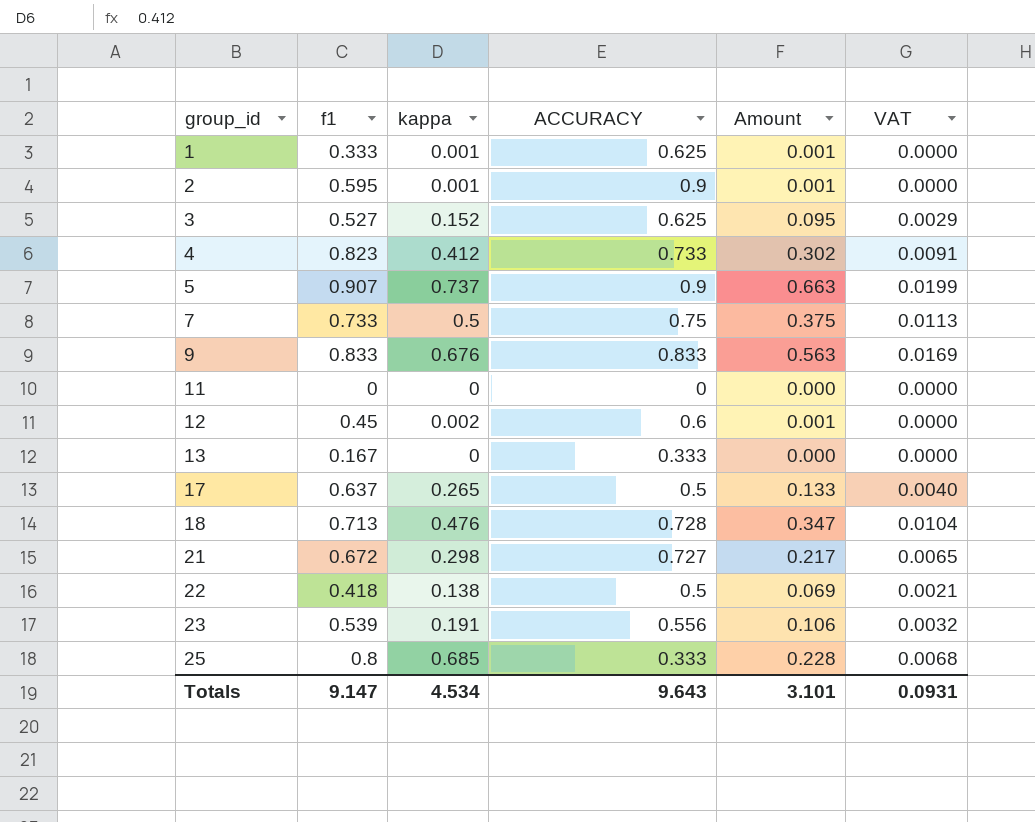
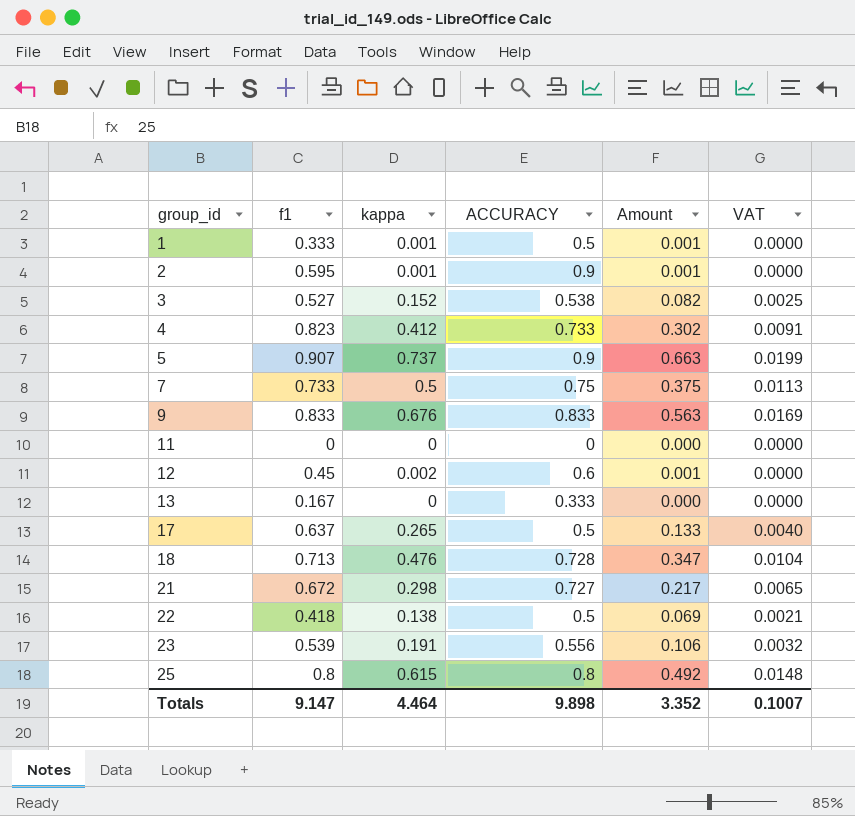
1 | ACCURACY: 0.625 -> 0.5
3 | ACCURACY: 0.625 -> 0.538
3 | Amount: 0.095 -> 0.082
3 | VAT: 0.0029 -> 0.0025
25 | kappa: 0.685 -> 0.615
25 | ACCURACY: 0.333 -> 0.8
25 | Amount: 0.228 -> 0.492
25 | VAT: 0.0068 -> 0.0148
Totals | kappa: 4.534 -> 4.464
Totals | ACCURACY: 9.643 -> 9.898
Totals | Amount: 3.101 -> 3.352
Totals | VAT: 0.0931 -> 0.1007

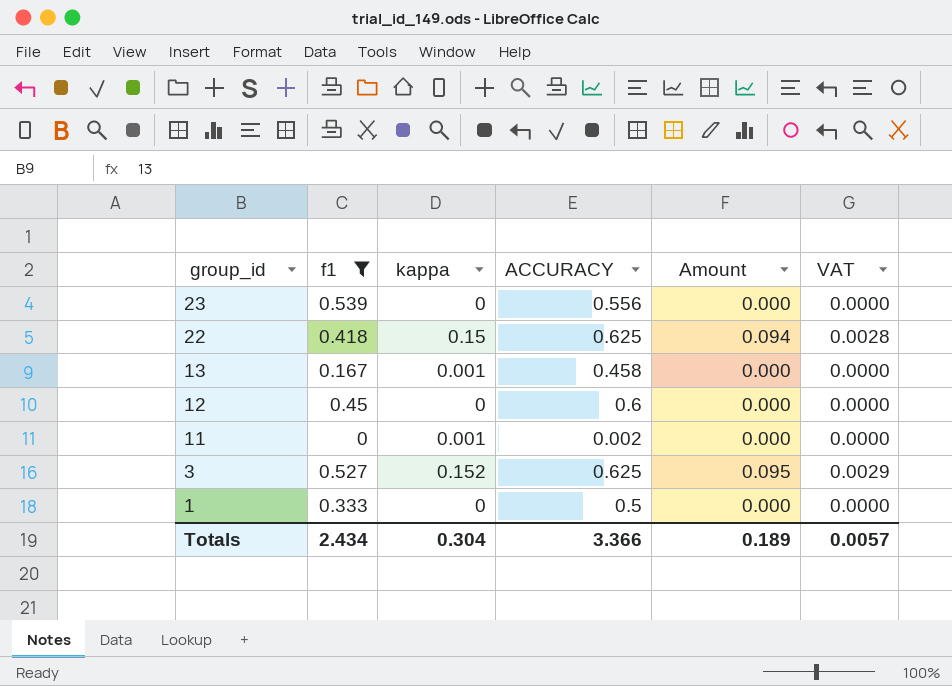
filter: none -> f1 <= 0.539
row order: group_id ascending -> group_id descending
23 | kappa: 0.191 -> 0
23 | Amount: 0.106 -> 0.000
23 | VAT: 0.0032 -> 0.0000
22 | kappa: 0.138 -> 0.15
22 | ACCURACY: 0.5 -> 0.625
22 | Amount: 0.069 -> 0.094
22 | VAT: 0.0021 -> 0.0028
13 | kappa: 0 -> 0.001
13 | ACCURACY: 0.333 -> 0.458
12 | kappa: 0.002 -> 0
12 | Amount: 0.001 -> 0.000
11 | kappa: 0 -> 0.001
11 | ACCURACY: 0 -> 0.002
3 | ACCURACY: 0.538 -> 0.625
3 | Amount: 0.082 -> 0.095
3 | VAT: 0.0025 -> 0.0029
1 | kappa: 0.001 -> 0
1 | Amount: 0.001 -> 0.000
Totals | f1: 9.147 -> 2.434
Totals | kappa: 4.464 -> 0.304
Totals | ACCURACY: 9.898 -> 3.366
Totals | Amount: 3.352 -> 0.189
Totals | VAT: 0.1007 -> 0.0057

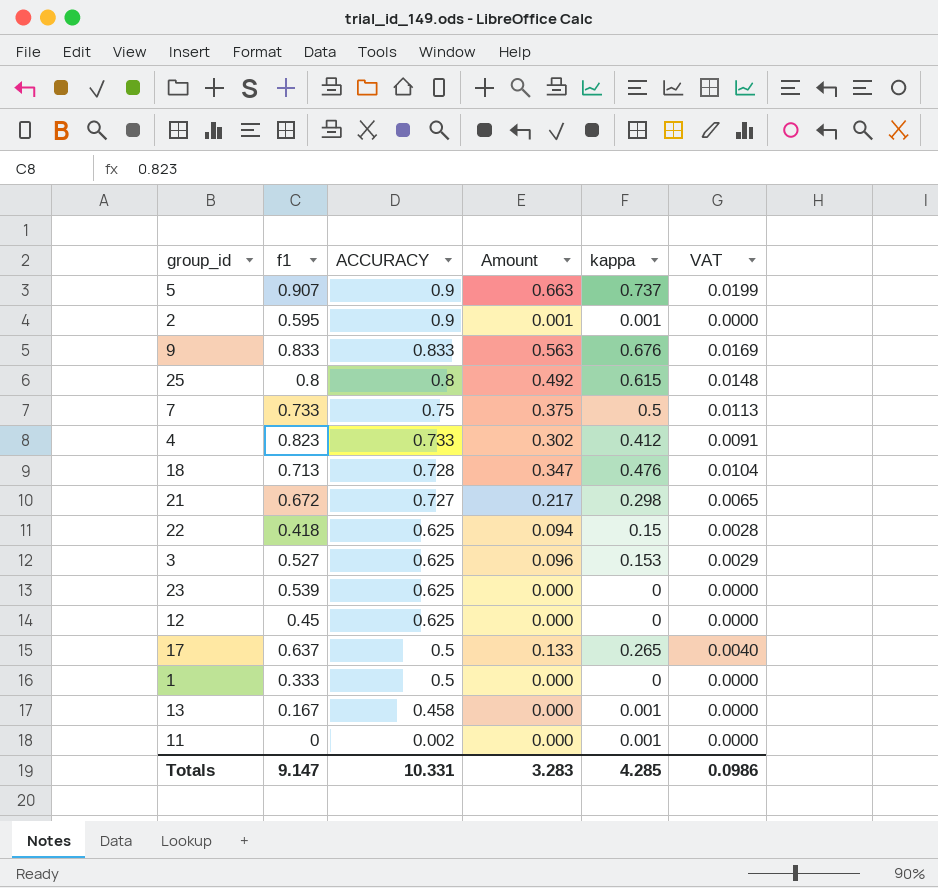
filter: f1 <= 0.539 -> none
row order: group_id descending -> ACCURACY descending
column kappa | position: 3 -> 5
3 | Amount: 0.095 -> 0.096
3 | kappa: 0.152 -> 0.153
23 | ACCURACY: 0.556 -> 0.625
12 | ACCURACY: 0.6 -> 0.625
Totals | f1: 2.434 -> 9.147
Totals | ACCURACY: 3.366 -> 10.331
Totals | Amount: 0.189 -> 3.283
Totals | kappa: 0.304 -> 4.285
Totals | VAT: 0.0057 -> 0.0986

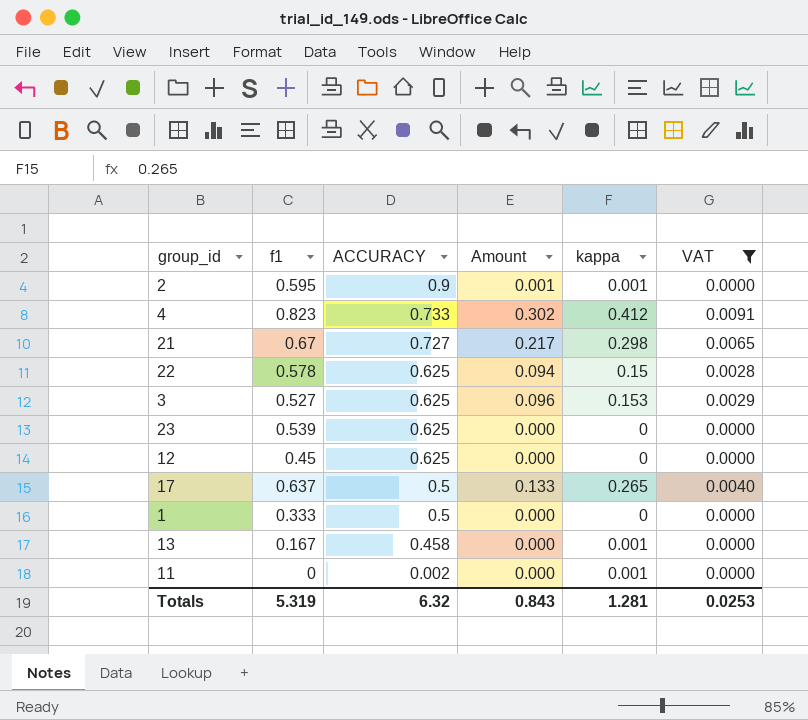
filter: none -> VAT <= 0.0091
21 | f1: 0.672 -> 0.67
22 | f1: 0.418 -> 0.578
Totals | f1: 9.147 -> 5.319
Totals | ACCURACY: 10.331 -> 6.32
Totals | Amount: 3.283 -> 0.843
Totals | kappa: 4.285 -> 1.281
Totals | VAT: 0.0986 -> 0.0253

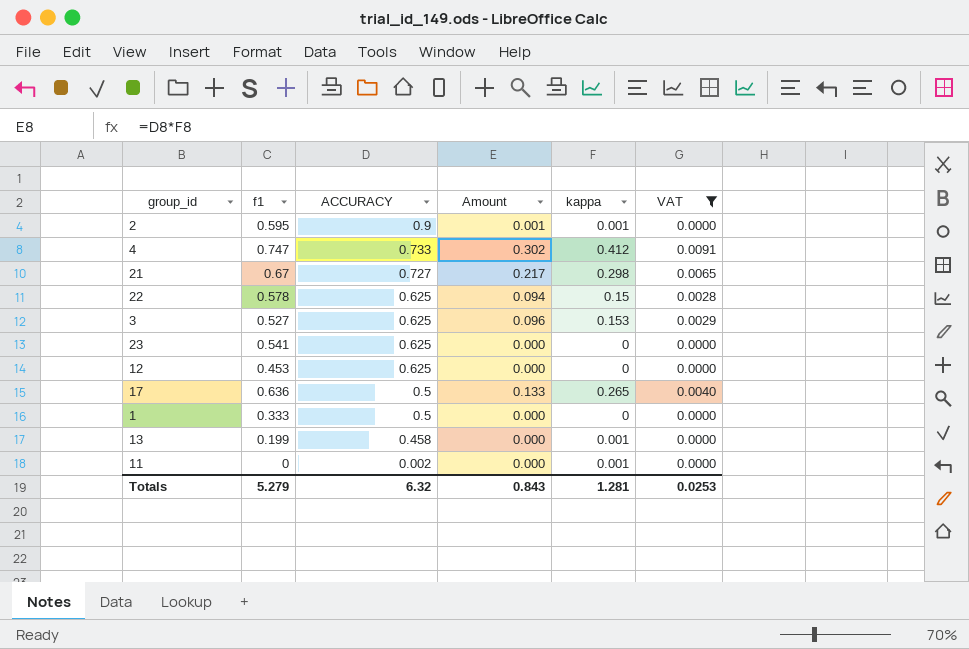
4 | f1: 0.823 -> 0.747
23 | f1: 0.539 -> 0.541
12 | f1: 0.45 -> 0.453
17 | f1: 0.637 -> 0.636
13 | f1: 0.167 -> 0.199
Totals | f1: 5.319 -> 5.279

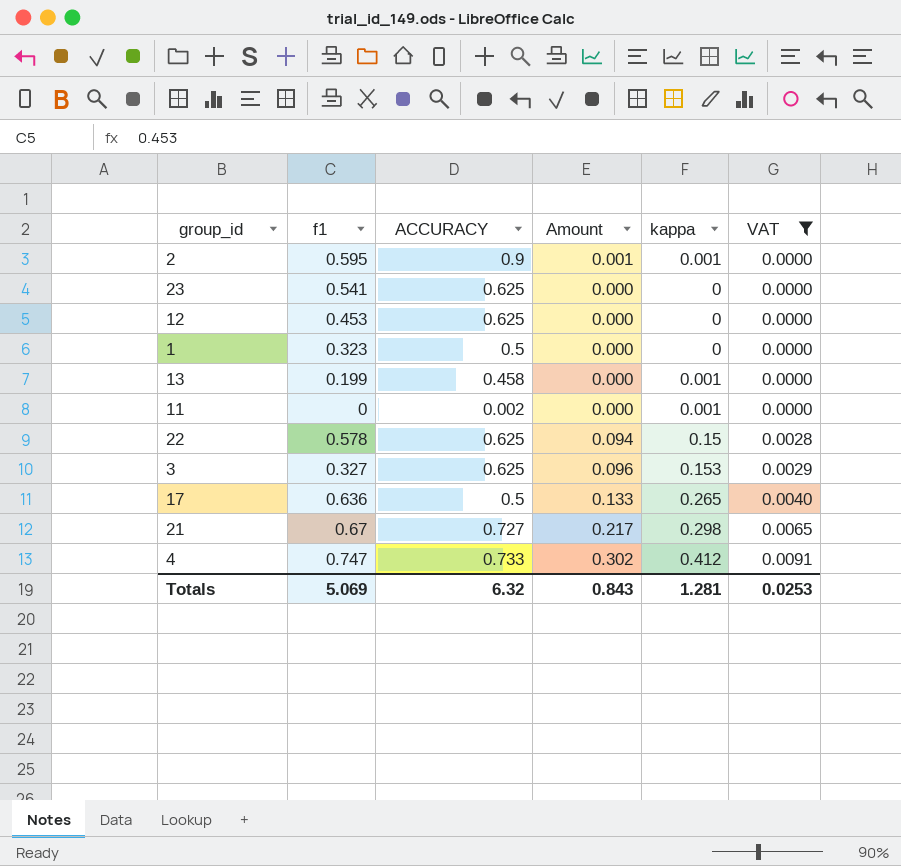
row order: ACCURACY descending -> VAT ascending
1 | f1: 0.333 -> 0.323
3 | f1: 0.527 -> 0.327
Totals | f1: 5.279 -> 5.069

